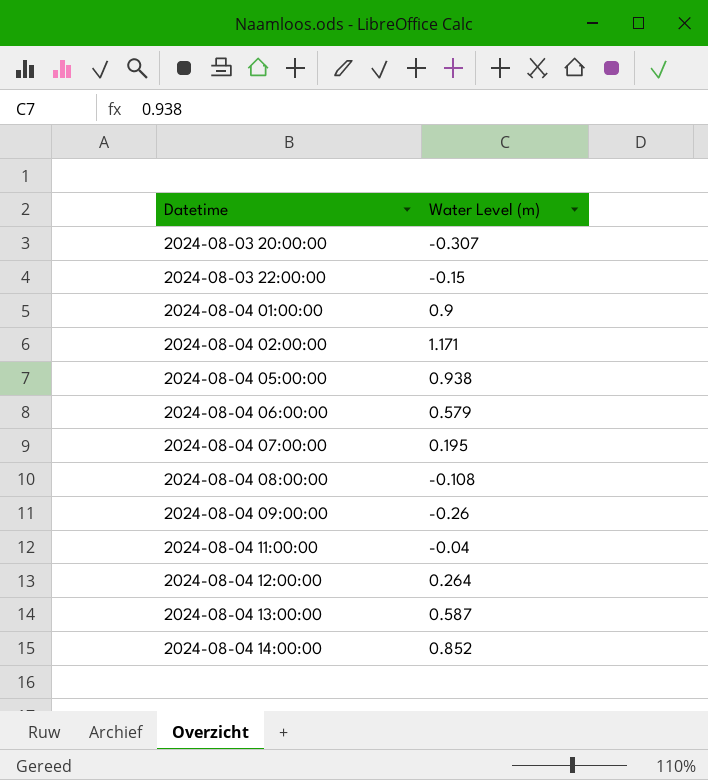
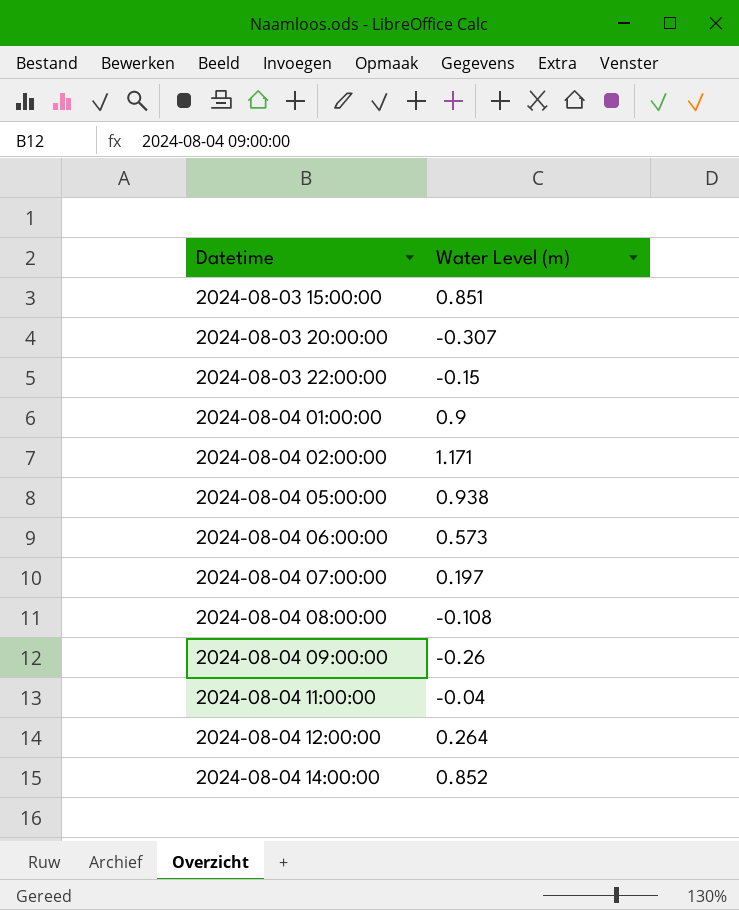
row 2024-08-04 13:00:00: 0.587 -> none
row 2024-08-03 15:00:00: none -> 0.851
2024-08-04 06:00:00 | Water Level (m): 0.579 -> 0.573
2024-08-04 07:00:00 | Water Level (m): 0.195 -> 0.197

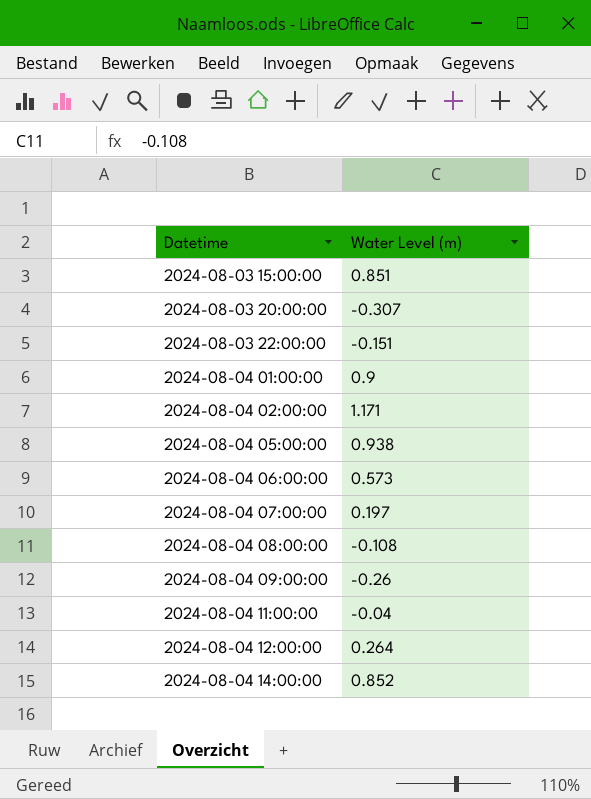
2024-08-03 22:00:00 | Water Level (m): -0.15 -> -0.151

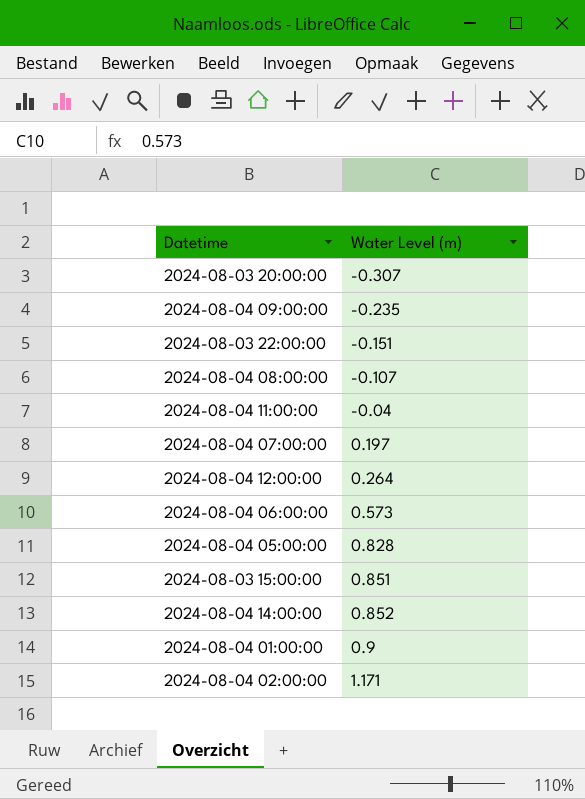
row order: Datetime ascending -> Water Level (m) ascending
2024-08-04 09:00:00 | Water Level (m): -0.26 -> -0.235
2024-08-04 08:00:00 | Water Level (m): -0.108 -> -0.107
2024-08-04 05:00:00 | Water Level (m): 0.938 -> 0.828

